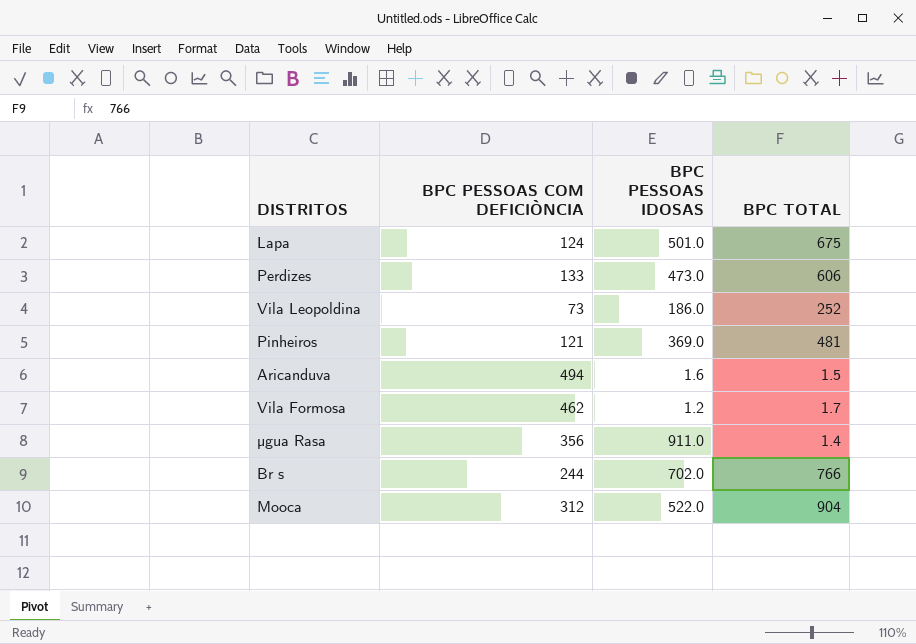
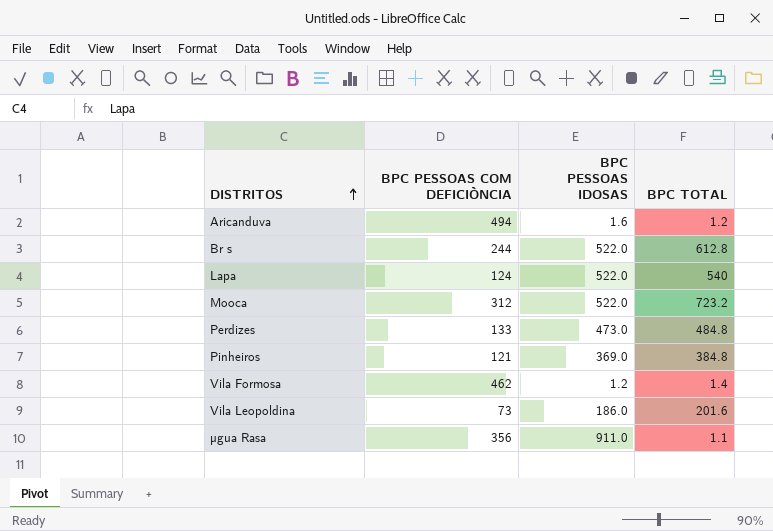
row order: none -> DISTRITOS ascending
Aricanduva | BPC TOTAL: 1.5 -> 1.2
Br s | BPC PESSOAS IDOSAS: 702.0 -> 522.0
Br s | BPC TOTAL: 766 -> 612.8
Lapa | BPC PESSOAS IDOSAS: 501.0 -> 522.0
Lapa | BPC TOTAL: 675 -> 540
Mooca | BPC TOTAL: 904 -> 723.2
Perdizes | BPC TOTAL: 606 -> 484.8
Pinheiros | BPC TOTAL: 481 -> 384.8
Vila Formosa | BPC TOTAL: 1.7 -> 1.4
Vila Leopoldina | BPC TOTAL: 252 -> 201.6
µgua Rasa | BPC TOTAL: 1.4 -> 1.1

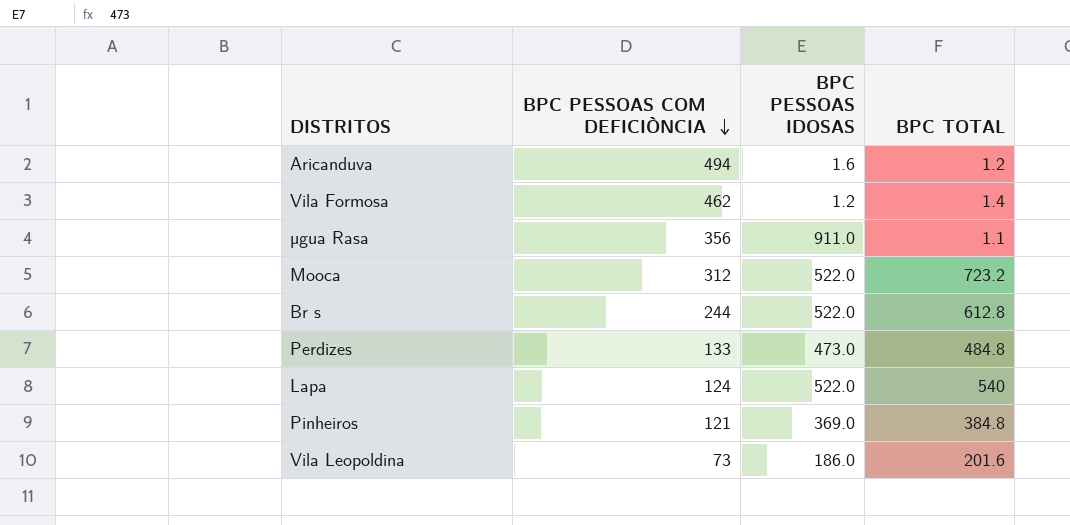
row order: DISTRITOS ascending -> BPC PESSOAS COM DEFICIÒNCIA descending

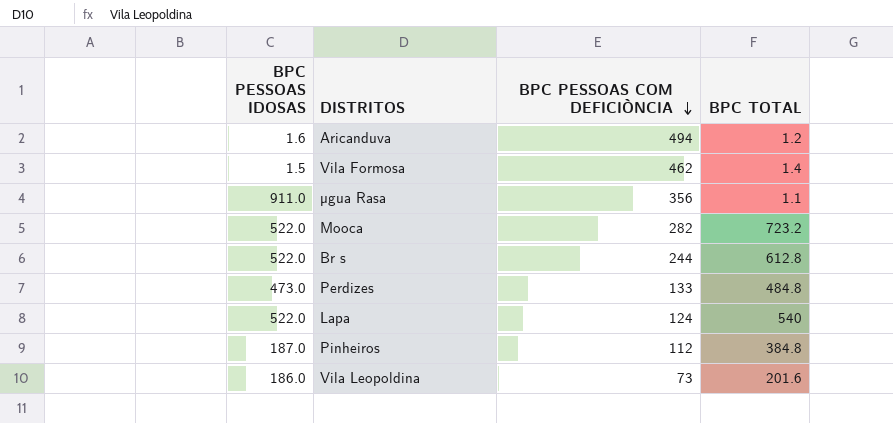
column BPC PESSOAS IDOSAS | position: 3 -> 1
Vila Formosa | BPC PESSOAS IDOSAS: 1.2 -> 1.5
Mooca | BPC PESSOAS COM DEFICIÒNCIA: 312 -> 282
Pinheiros | BPC PESSOAS IDOSAS: 369.0 -> 187.0
Pinheiros | BPC PESSOAS COM DEFICIÒNCIA: 121 -> 112

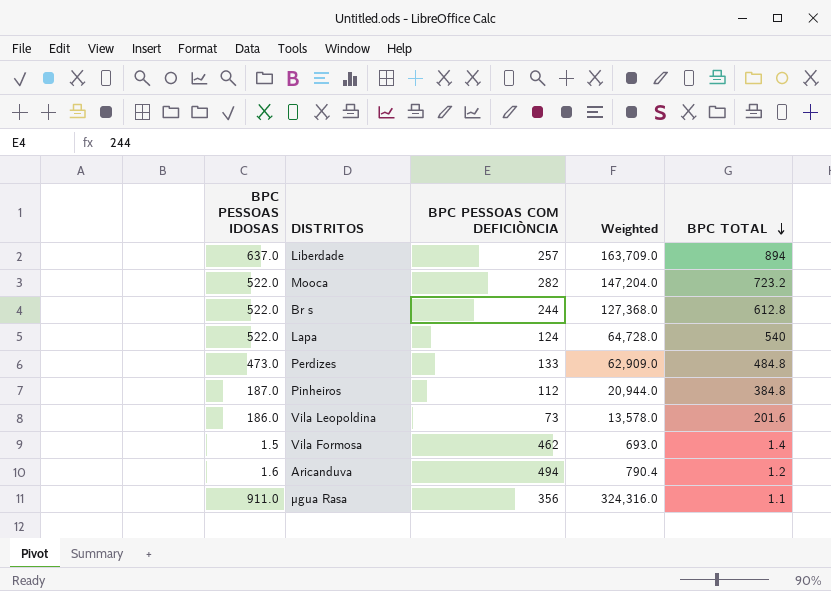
row order: BPC PESSOAS COM DEFICIÒNCIA descending -> BPC TOTAL descending
column Weighted | formula: none -> [BPC PESSOAS IDOSAS] * [BPC PESSOAS COM DEFICIÒNCIA]
row Liberdade: none -> 637.0 | 257 | 163,709.0 | 894

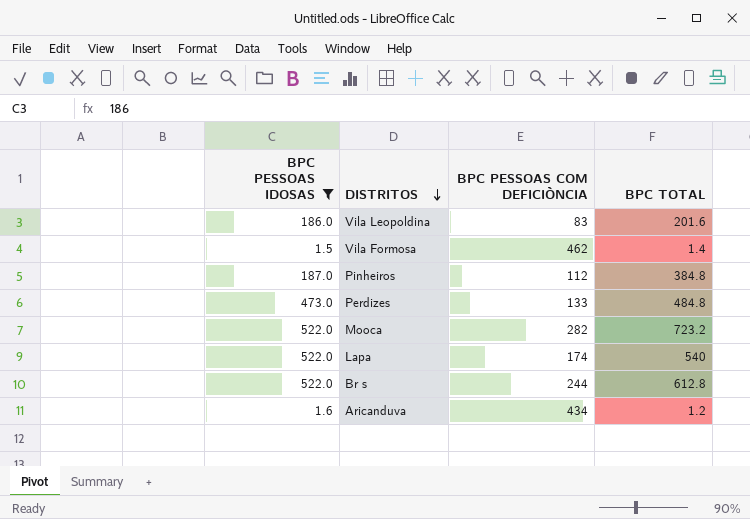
filter: none -> BPC PESSOAS IDOSAS <= 522.0
row order: BPC TOTAL descending -> DISTRITOS descending
column Weighted | formula: [BPC PESSOAS IDOSAS] * [BPC PESSOAS COM DEFICIÒNCIA] -> none
Vila Leopoldina | BPC PESSOAS COM DEFICIÒNCIA: 73 -> 83
Lapa | BPC PESSOAS COM DEFICIÒNCIA: 124 -> 174
Aricanduva | BPC PESSOAS COM DEFICIÒNCIA: 494 -> 434

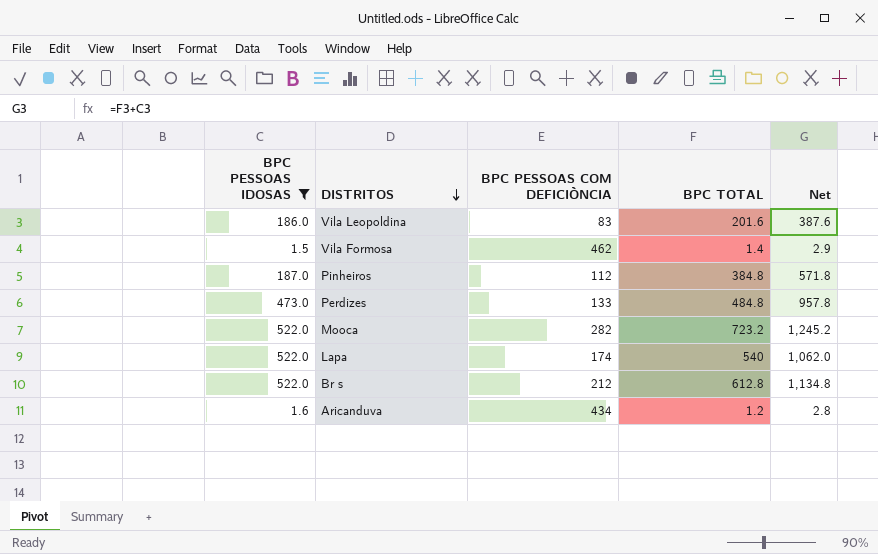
column Net | formula: none -> [BPC PESSOAS IDOSAS] + [BPC TOTAL]
Br s | BPC PESSOAS COM DEFICIÒNCIA: 244 -> 212

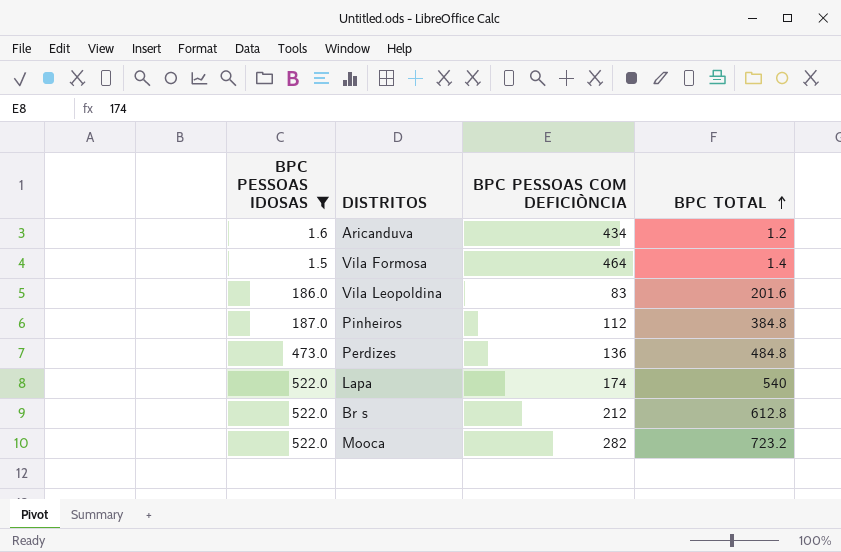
row order: DISTRITOS descending -> BPC TOTAL ascending
column Net | formula: [BPC PESSOAS IDOSAS] + [BPC TOTAL] -> none
Vila Formosa | BPC PESSOAS COM DEFICIÒNCIA: 462 -> 464
Perdizes | BPC PESSOAS COM DEFICIÒNCIA: 133 -> 136

